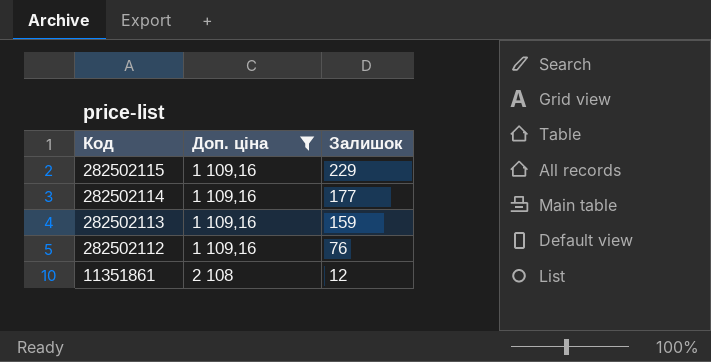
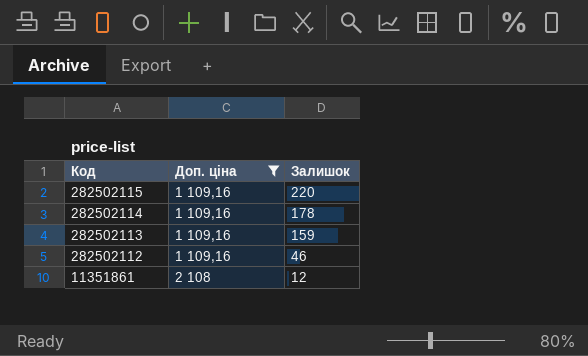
282502115 | Залишок: 229 -> 220
282502114 | Залишок: 177 -> 178
282502112 | Залишок: 76 -> 46

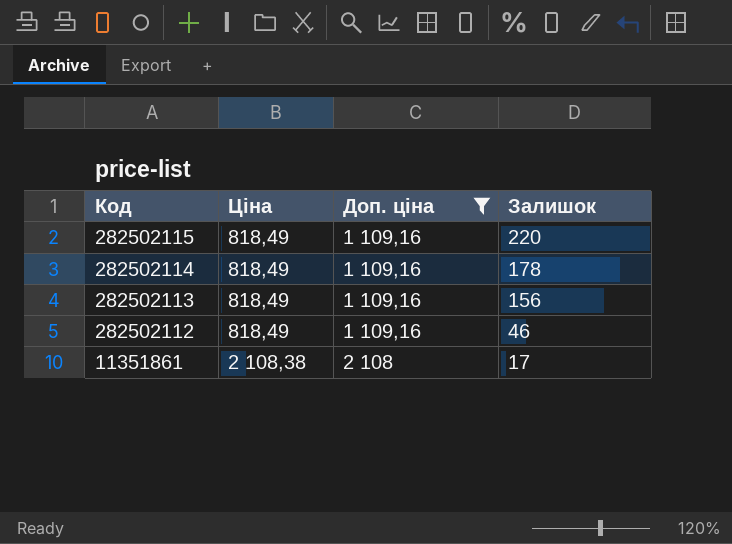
column Ціна | position: none -> 2
282502113 | Залишок: 159 -> 156
11351861 | Залишок: 12 -> 17

